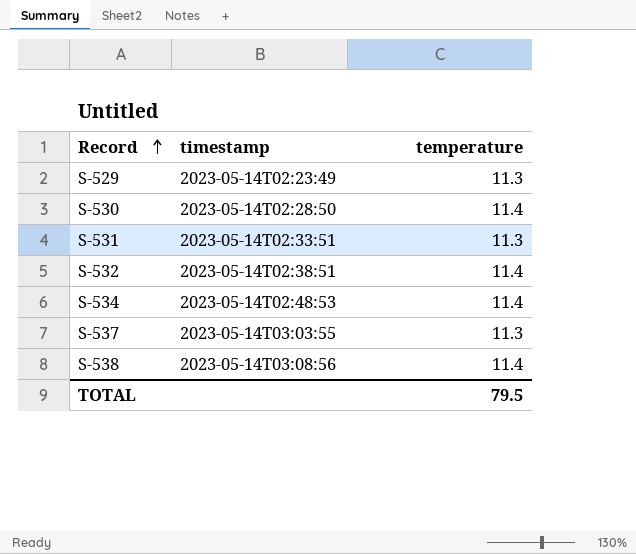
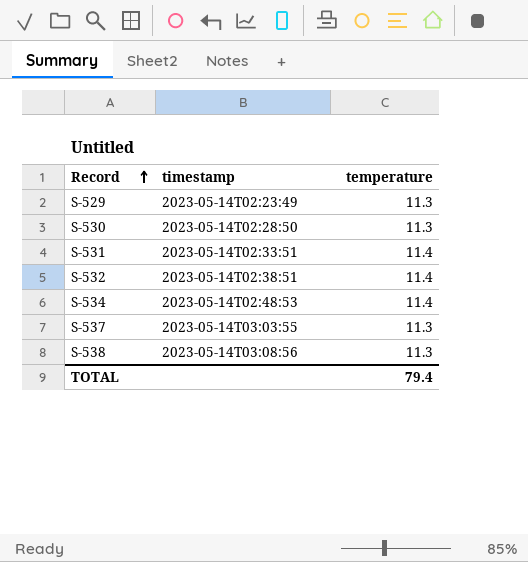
S-530 | temperature: 11.4 -> 11.3
S-531 | temperature: 11.3 -> 11.4
S-538 | temperature: 11.4 -> 11.3
TOTAL | temperature: 79.5 -> 79.4

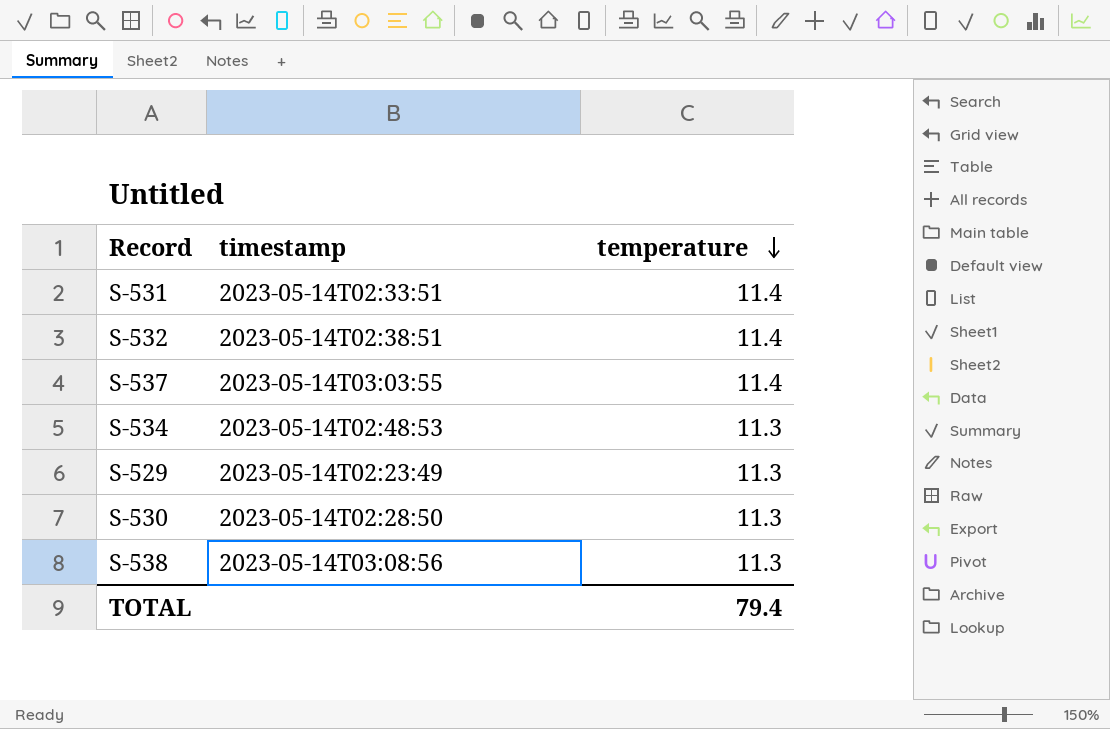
row order: Record ascending -> temperature descending
S-537 | temperature: 11.3 -> 11.4
S-534 | temperature: 11.4 -> 11.3

